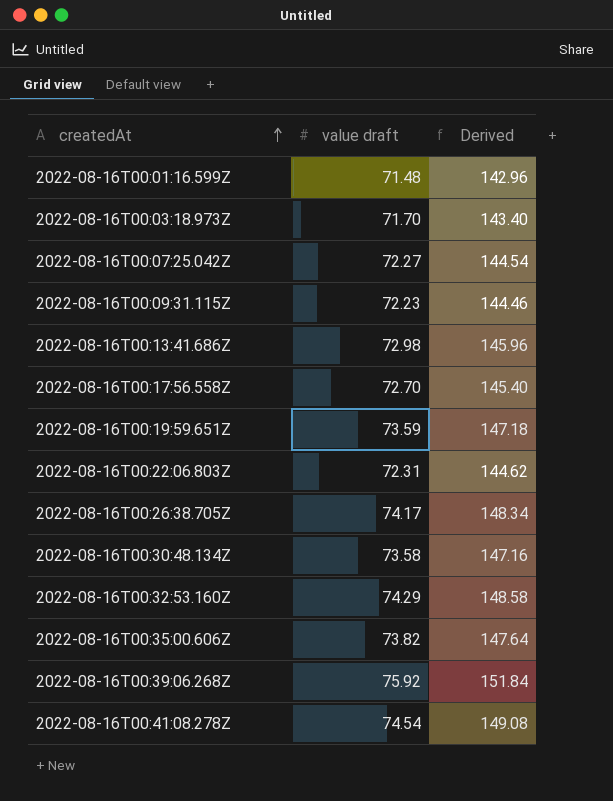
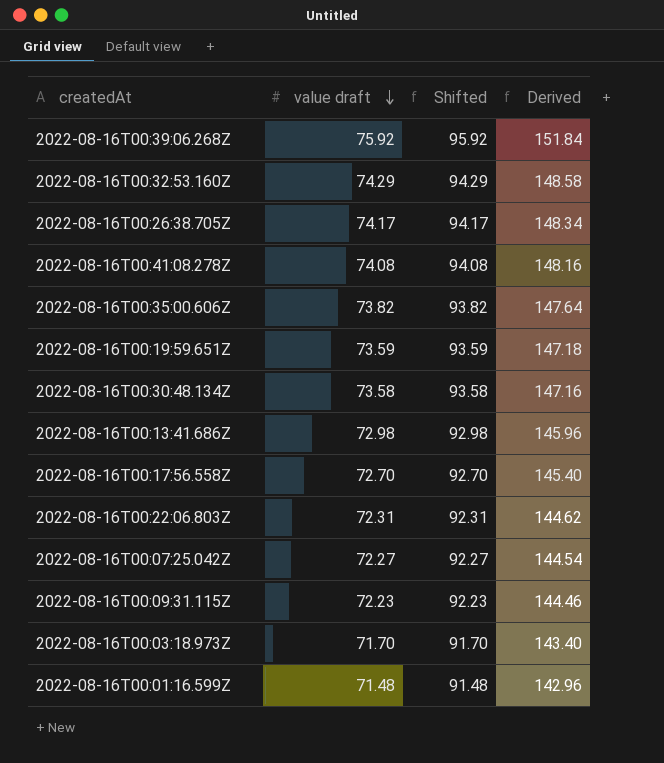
row order: createdAt ascending -> value draft descending
column Shifted | formula: none -> [value draft] + 20
2022-08-16T00:41:08.278Z | value draft: 74.54 -> 74.08
2022-08-16T00:41:08.278Z | Derived: 149.08 -> 148.16

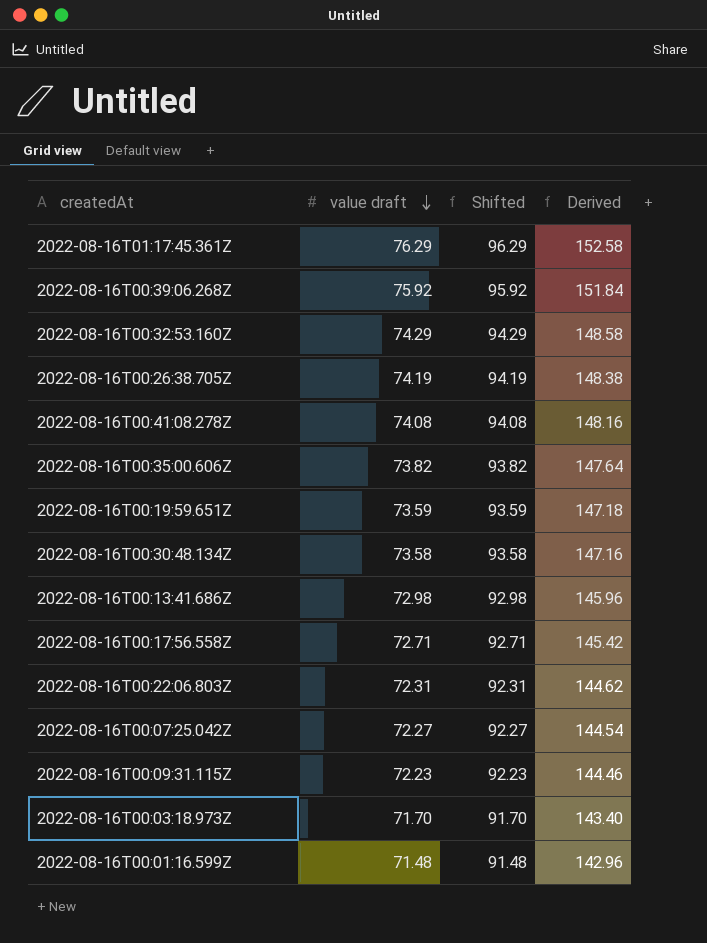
row 2022-08-16T01:17:45.361Z: none -> 76.29 | 96.29 | 152.58
2022-08-16T00:26:38.705Z | value draft: 74.17 -> 74.19
2022-08-16T00:26:38.705Z | Shifted: 94.17 -> 94.19
2022-08-16T00:26:38.705Z | Derived: 148.34 -> 148.38
2022-08-16T00:17:56.558Z | value draft: 72.70 -> 72.71
2022-08-16T00:17:56.558Z | Shifted: 92.70 -> 92.71
2022-08-16T00:17:56.558Z | Derived: 145.40 -> 145.42

